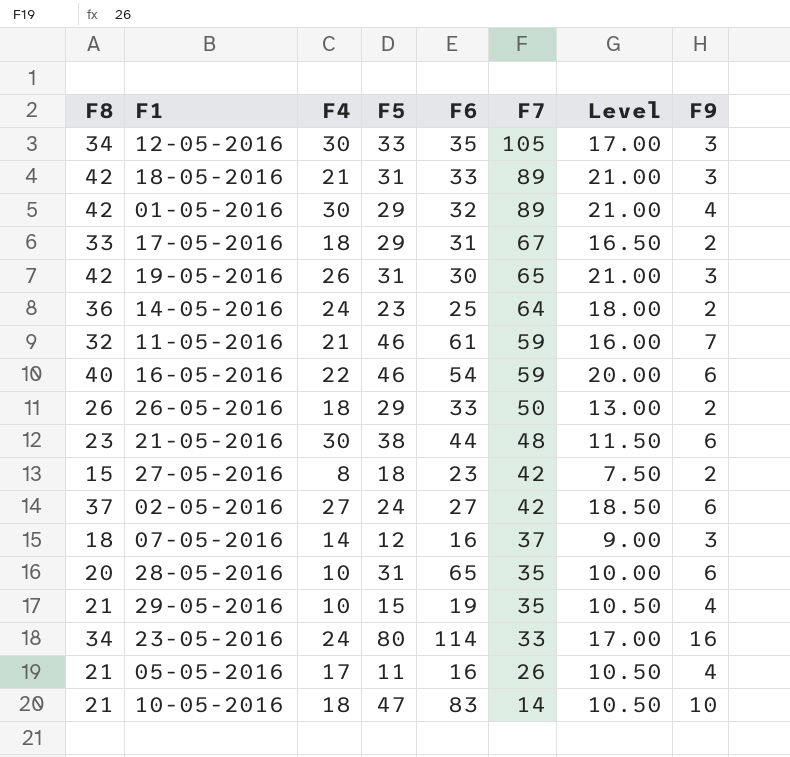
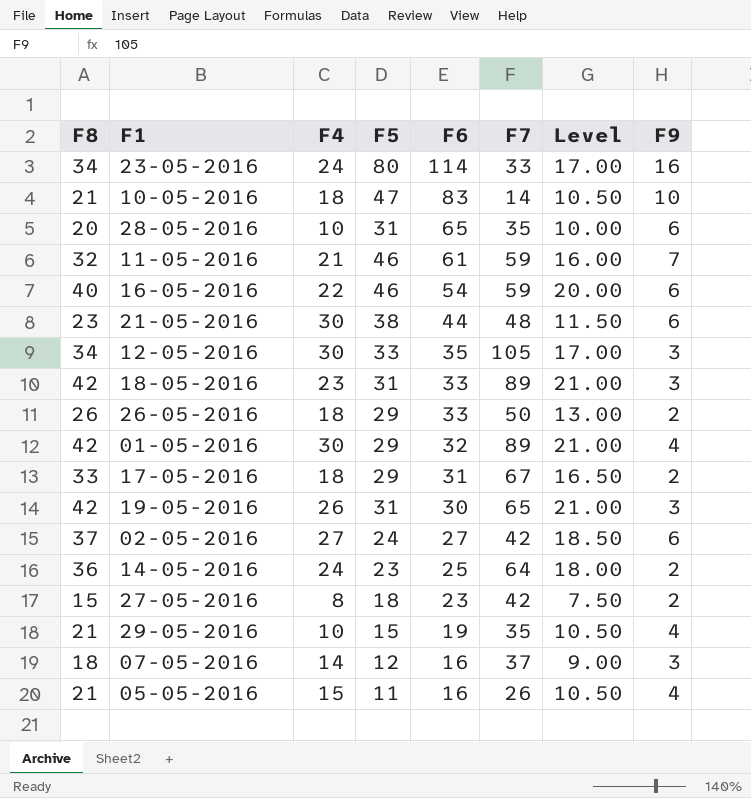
row order: F7 descending -> F6 descending
18-05-2016 | F4: 21 -> 23
05-05-2016 | F4: 17 -> 15

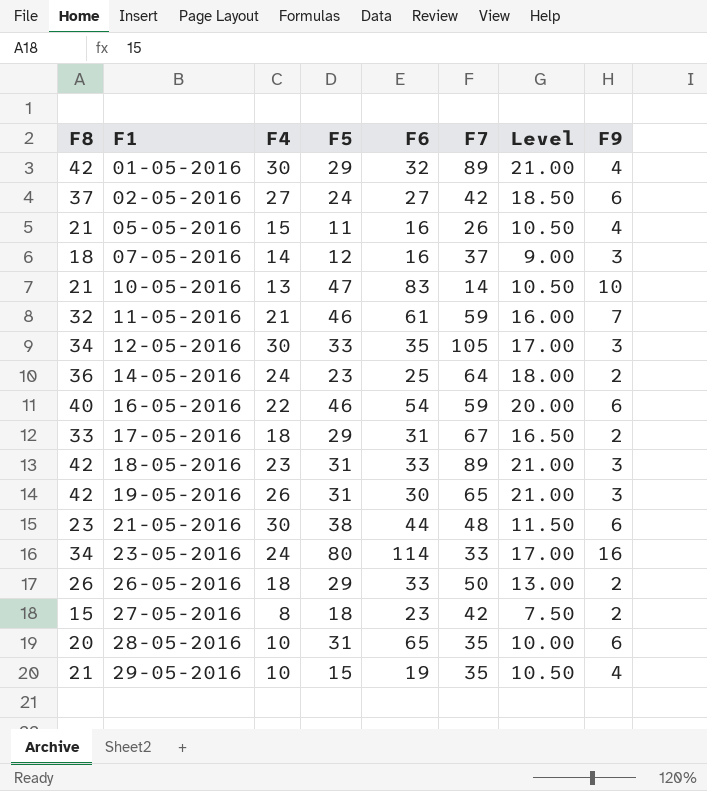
row order: F6 descending -> F1 ascending
10-05-2016 | F4: 18 -> 13

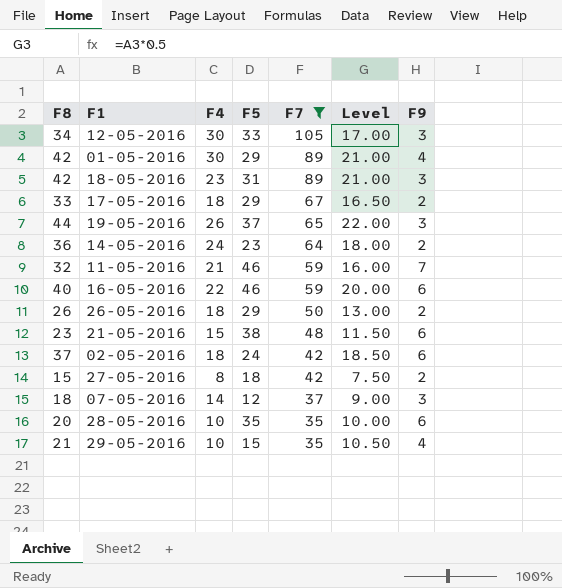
filter: none -> F7 >= 35
row order: F1 ascending -> F7 descending
column F6 | position: 5 -> none
19-05-2016 | F8: 42 -> 44
19-05-2016 | F5: 31 -> 37
19-05-2016 | Level: 21.00 -> 22.00
21-05-2016 | F4: 30 -> 15
02-05-2016 | F4: 27 -> 18
28-05-2016 | F5: 31 -> 35

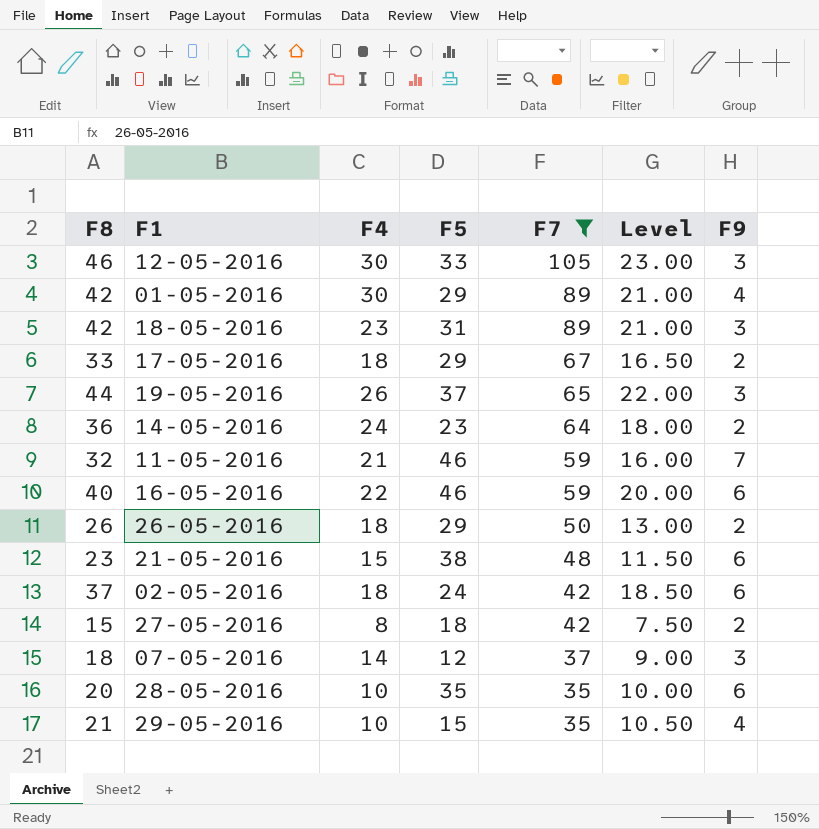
12-05-2016 | F8: 34 -> 46
12-05-2016 | Level: 17.00 -> 23.00

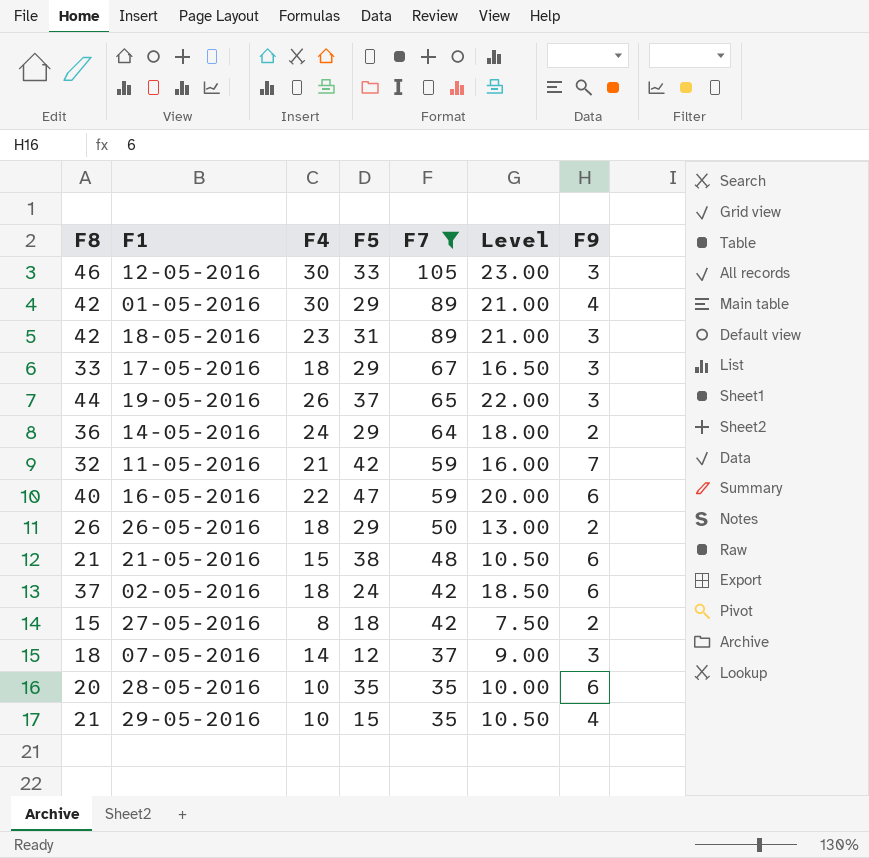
17-05-2016 | F9: 2 -> 3
14-05-2016 | F5: 23 -> 29
11-05-2016 | F5: 46 -> 42
16-05-2016 | F5: 46 -> 47
21-05-2016 | F8: 23 -> 21
21-05-2016 | Level: 11.50 -> 10.50

